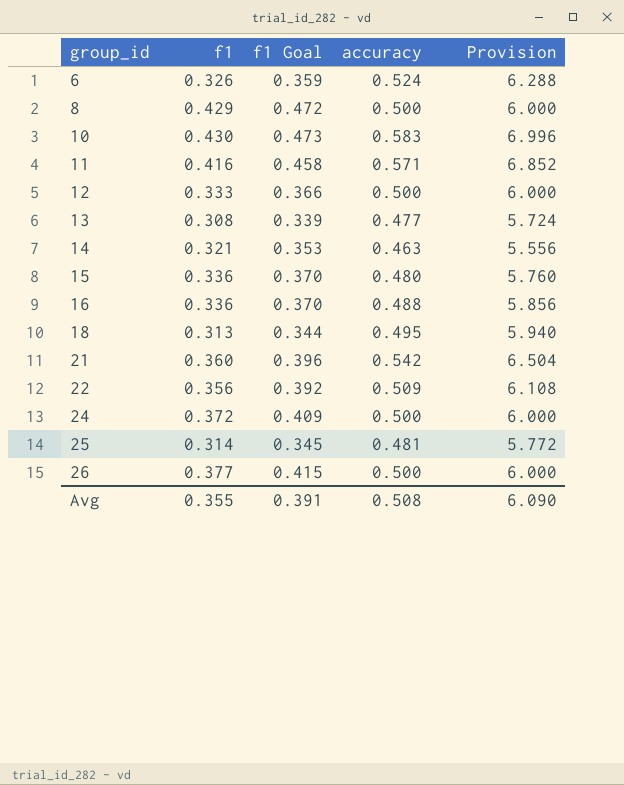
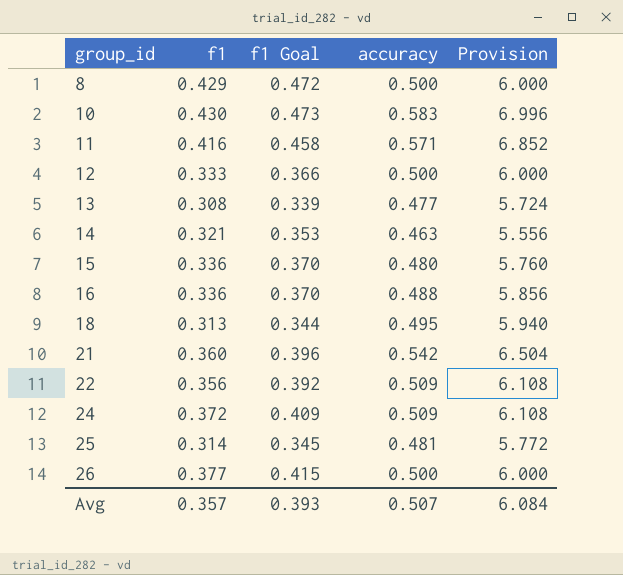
row 6: 0.326 | 0.359 | 0.524 | 6.288 -> none
24 | accuracy: 0.500 -> 0.509
24 | Provision: 6.000 -> 6.108
Avg | f1: 0.355 -> 0.357
Avg | f1 Goal: 0.391 -> 0.393
Avg | accuracy: 0.508 -> 0.507
Avg | Provision: 6.090 -> 6.084

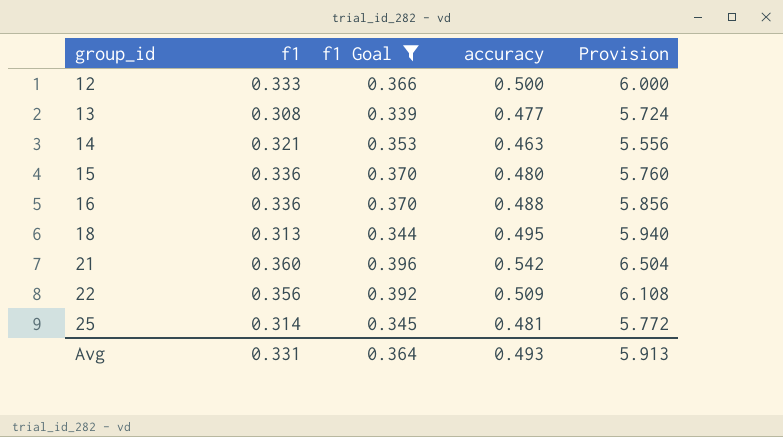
filter: none -> f1 Goal <= 0.396
Avg | f1: 0.357 -> 0.331
Avg | f1 Goal: 0.393 -> 0.364
Avg | accuracy: 0.507 -> 0.493
Avg | Provision: 6.084 -> 5.913

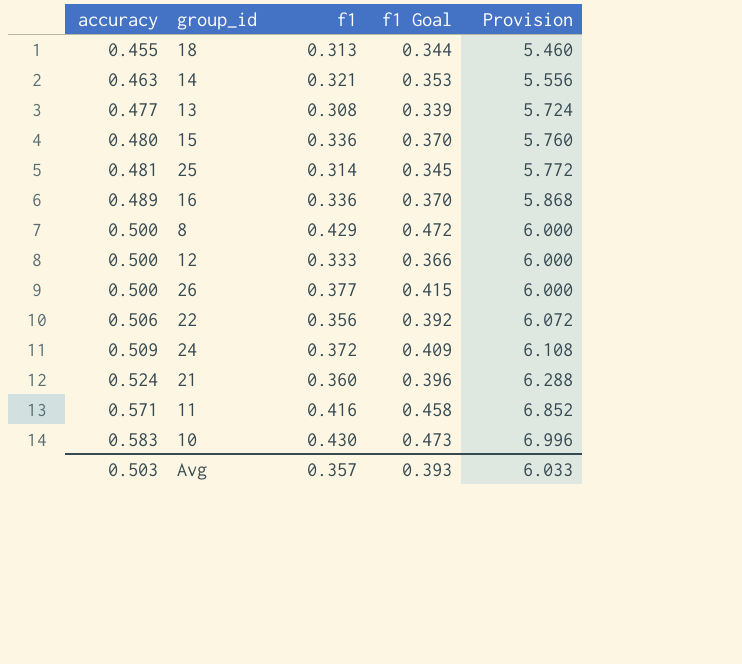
filter: f1 Goal <= 0.396 -> none
row order: group_id ascending -> accuracy ascending
column accuracy | position: 4 -> 1
18 | accuracy: 0.495 -> 0.455
18 | Provision: 5.940 -> 5.460
16 | accuracy: 0.488 -> 0.489
16 | Provision: 5.856 -> 5.868
22 | accuracy: 0.509 -> 0.506
22 | Provision: 6.108 -> 6.072
21 | accuracy: 0.542 -> 0.524
21 | Provision: 6.504 -> 6.288
Avg | accuracy: 0.493 -> 0.503
Avg | f1: 0.331 -> 0.357
Avg | f1 Goal: 0.364 -> 0.393
Avg | Provision: 5.913 -> 6.033

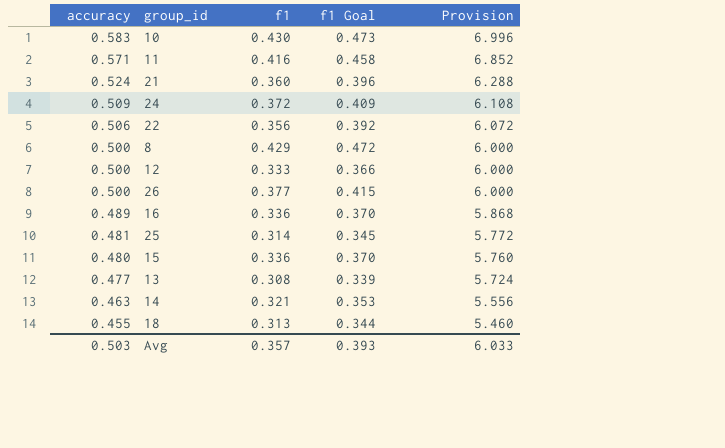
row order: accuracy ascending -> accuracy descending

